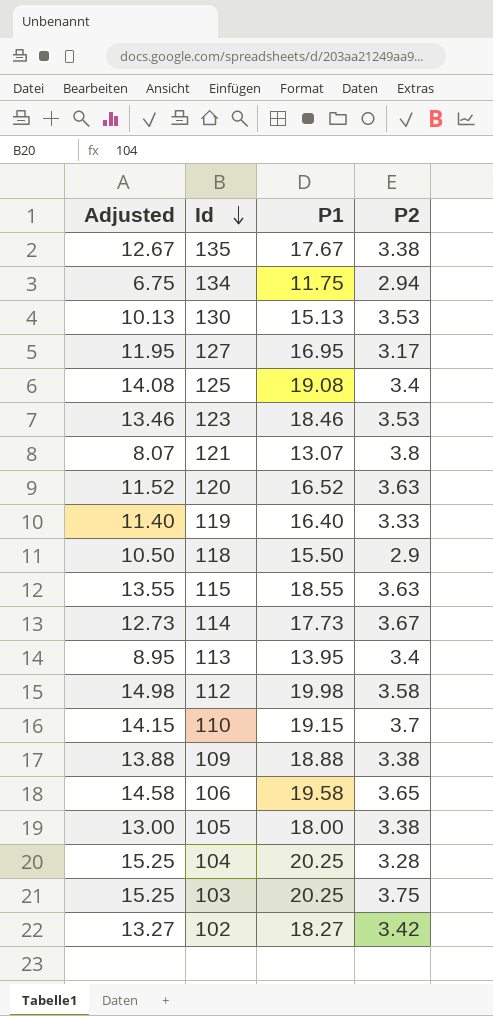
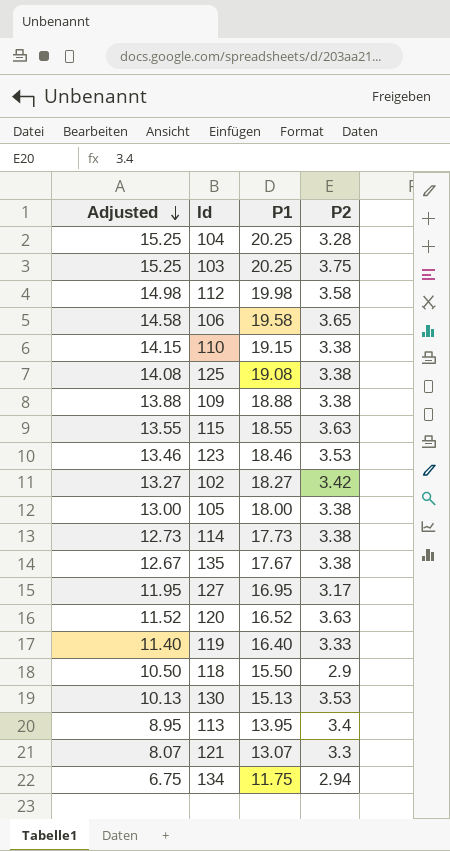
row order: Id descending -> Adjusted descending
110 | P2: 3.7 -> 3.38
125 | P2: 3.4 -> 3.38
114 | P2: 3.67 -> 3.38
121 | P2: 3.8 -> 3.3

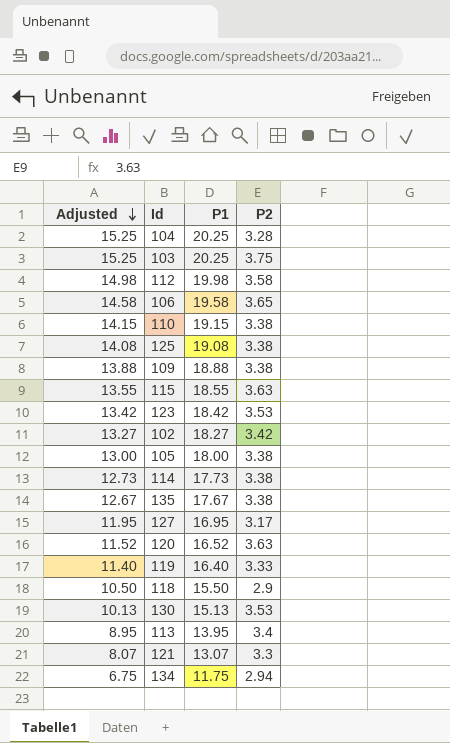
123 | Adjusted: 13.46 -> 13.42
123 | P1: 18.46 -> 18.42

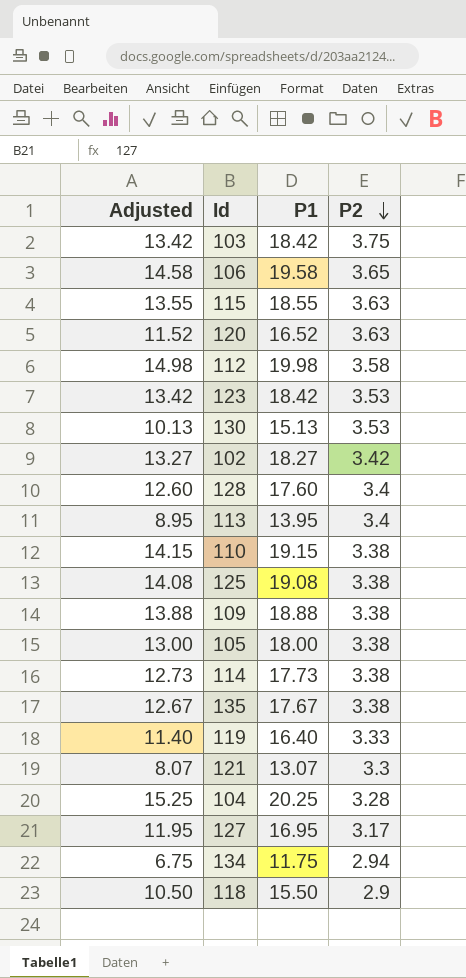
row order: Adjusted descending -> P2 descending
103 | Adjusted: 15.25 -> 13.42
103 | P1: 20.25 -> 18.42
row 128: none -> 12.60 | 17.60 | 3.4

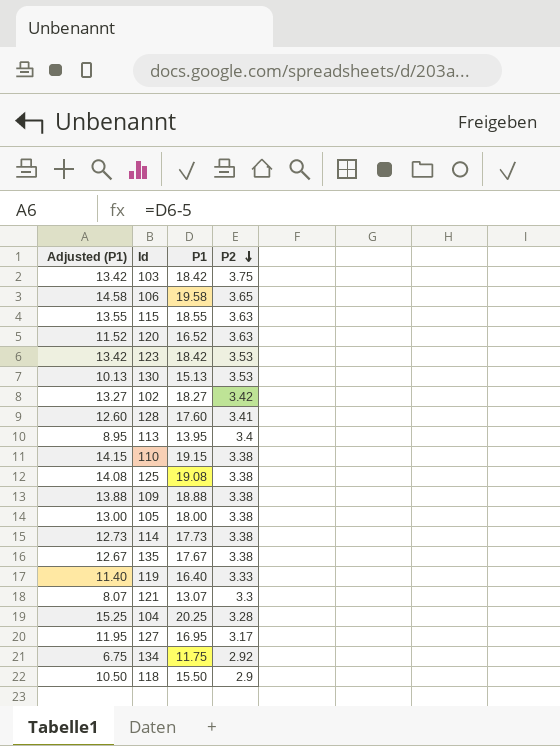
column name: Adjusted -> Adjusted (P1)
row 112: 14.98 | 19.98 | 3.58 -> none
128 | P2: 3.4 -> 3.41
134 | P2: 2.94 -> 2.92

